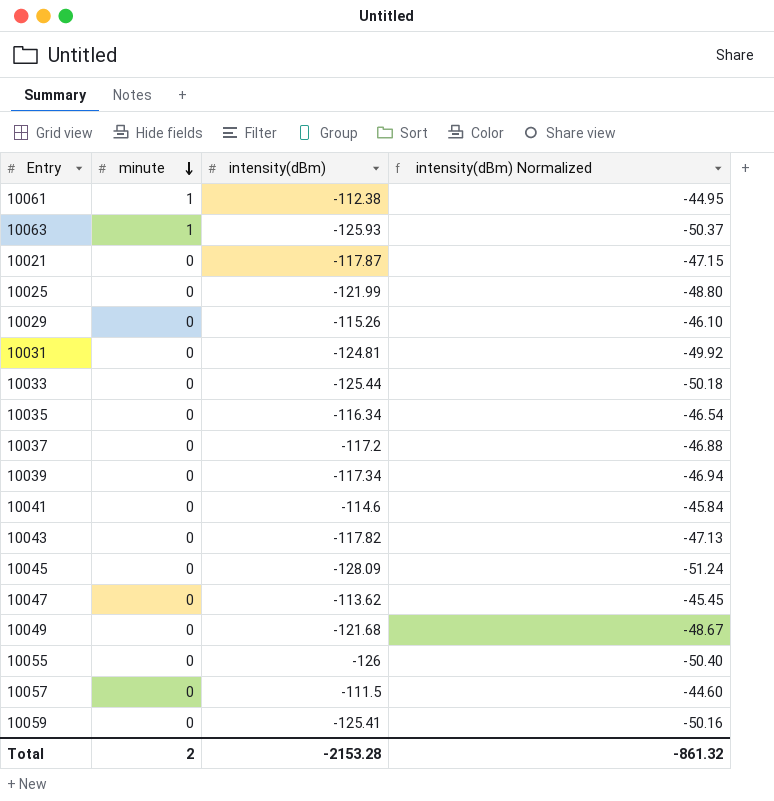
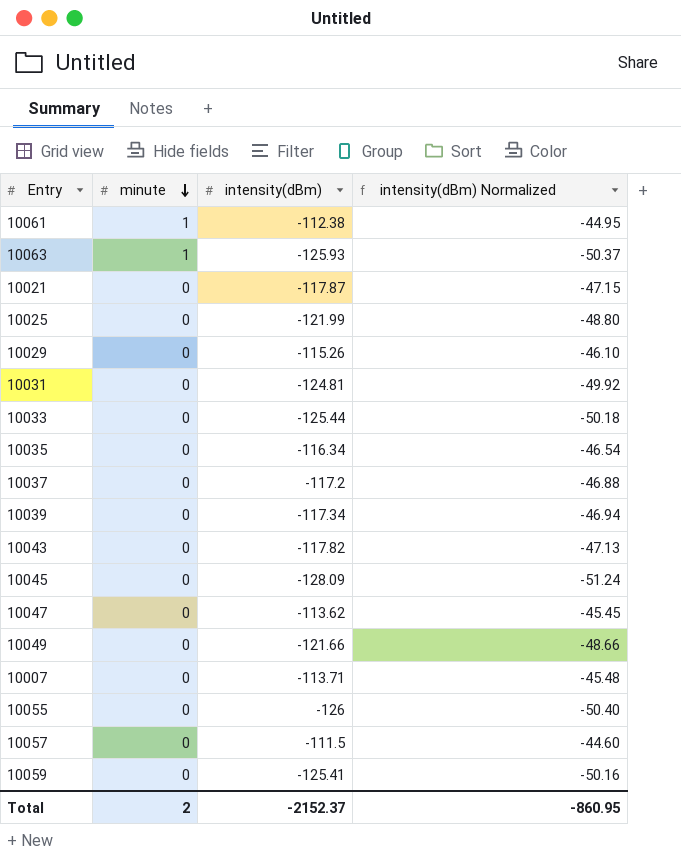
row 10041: 0 | -114.6 | -45.84 -> none
10049 | intensity(dBm): -121.68 -> -121.66
10049 | intensity(dBm) Normalized: -48.67 -> -48.66
row 10007: none -> 0 | -113.71 | -45.48
Total | intensity(dBm): -2153.28 -> -2152.37
Total | intensity(dBm) Normalized: -861.32 -> -860.95

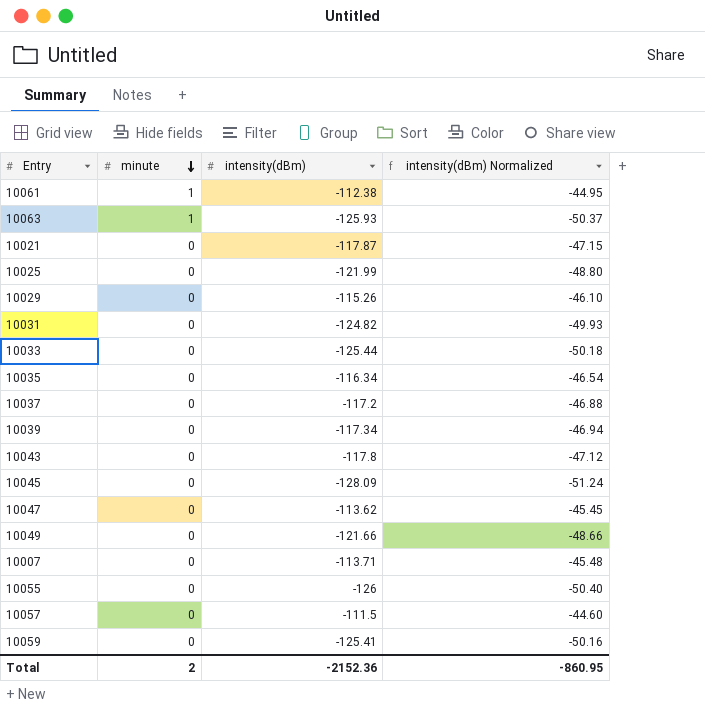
10031 | intensity(dBm): -124.81 -> -124.82
10031 | intensity(dBm) Normalized: -49.92 -> -49.93
10043 | intensity(dBm): -117.82 -> -117.8
10043 | intensity(dBm) Normalized: -47.13 -> -47.12
Total | intensity(dBm): -2152.37 -> -2152.36

